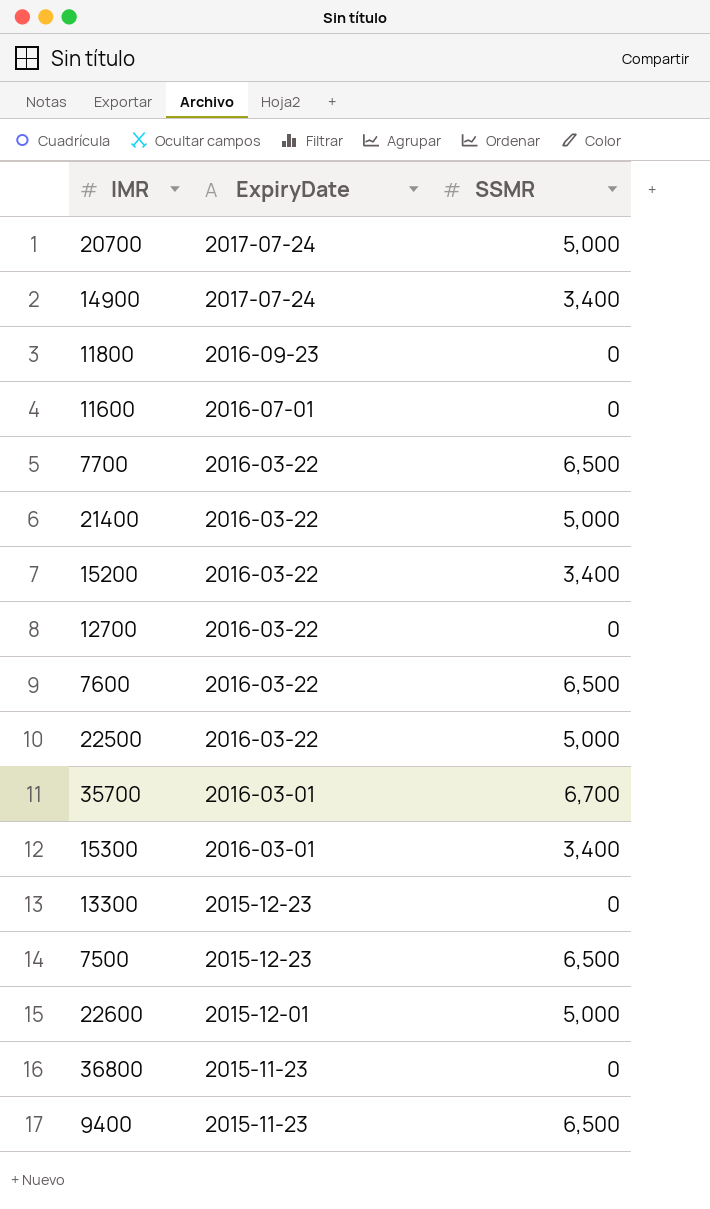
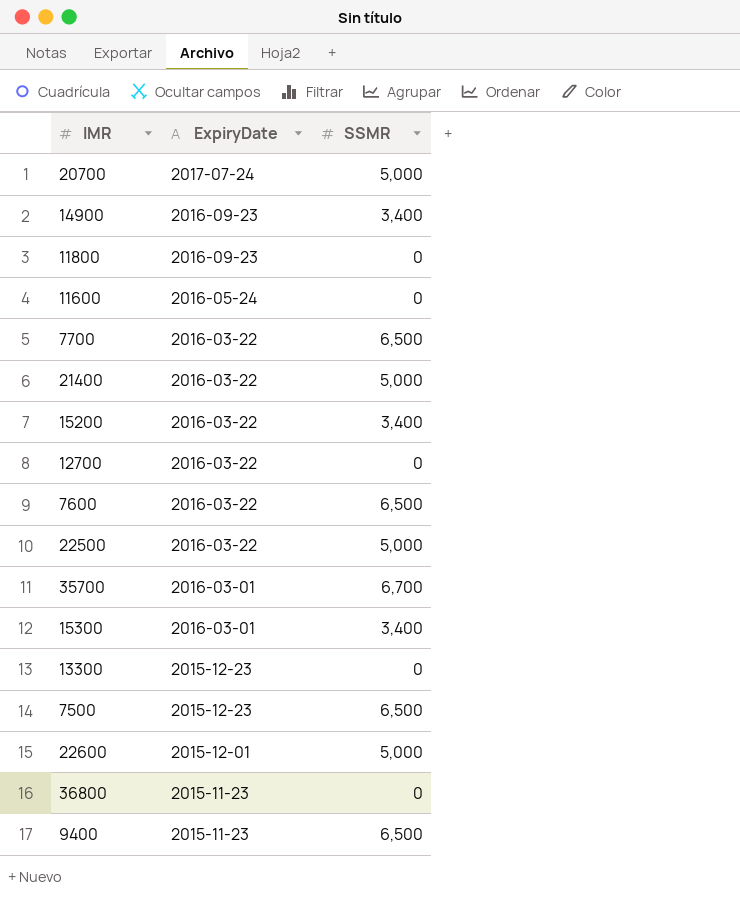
14900 | ExpiryDate: 2017-07-24 -> 2016-09-23
11600 | ExpiryDate: 2016-07-01 -> 2016-05-24

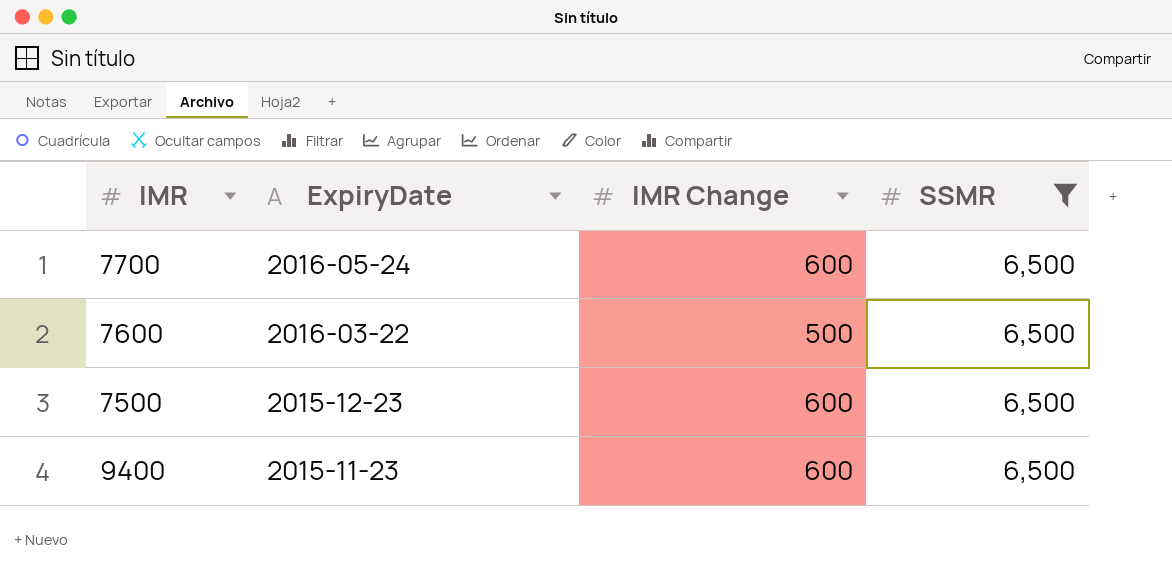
filter: none -> SSMR = 6,500
column IMR Change | position: none -> 3
7700 | ExpiryDate: 2016-03-22 -> 2016-05-24

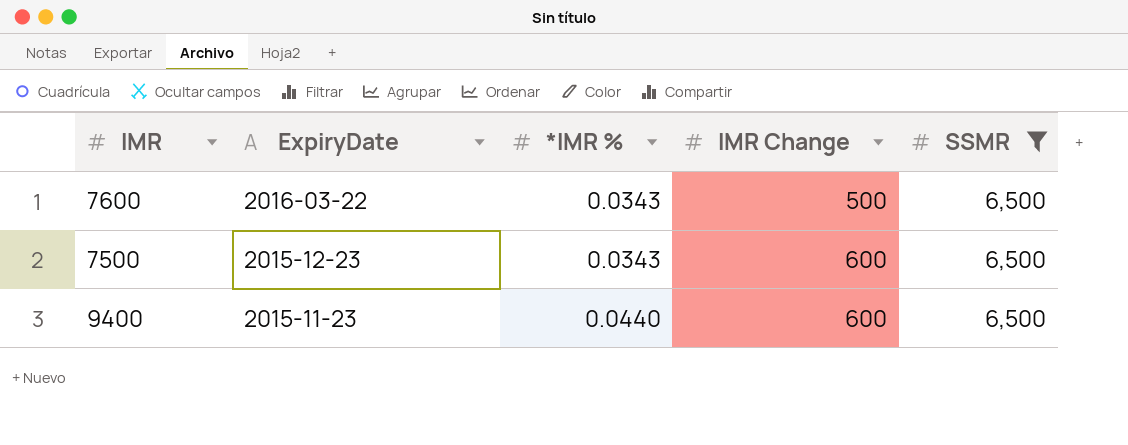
column *IMR % | position: none -> 3
row 7700: 2016-05-24 | 600 | 6,500 -> none

